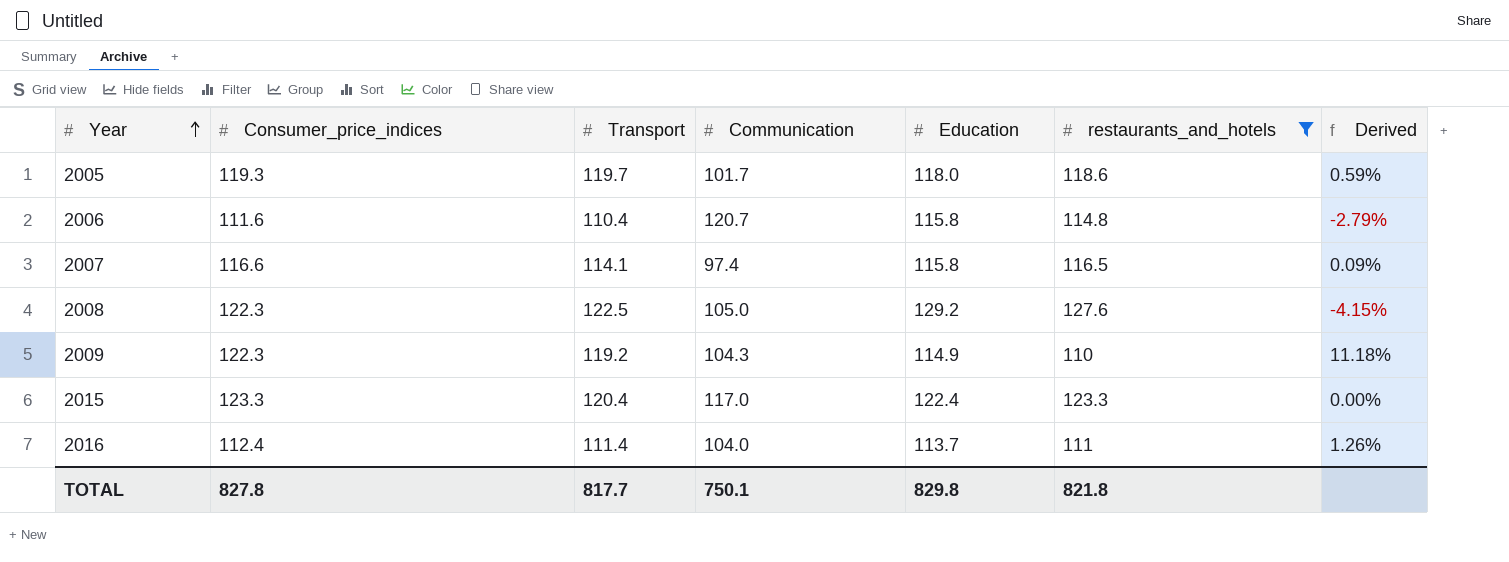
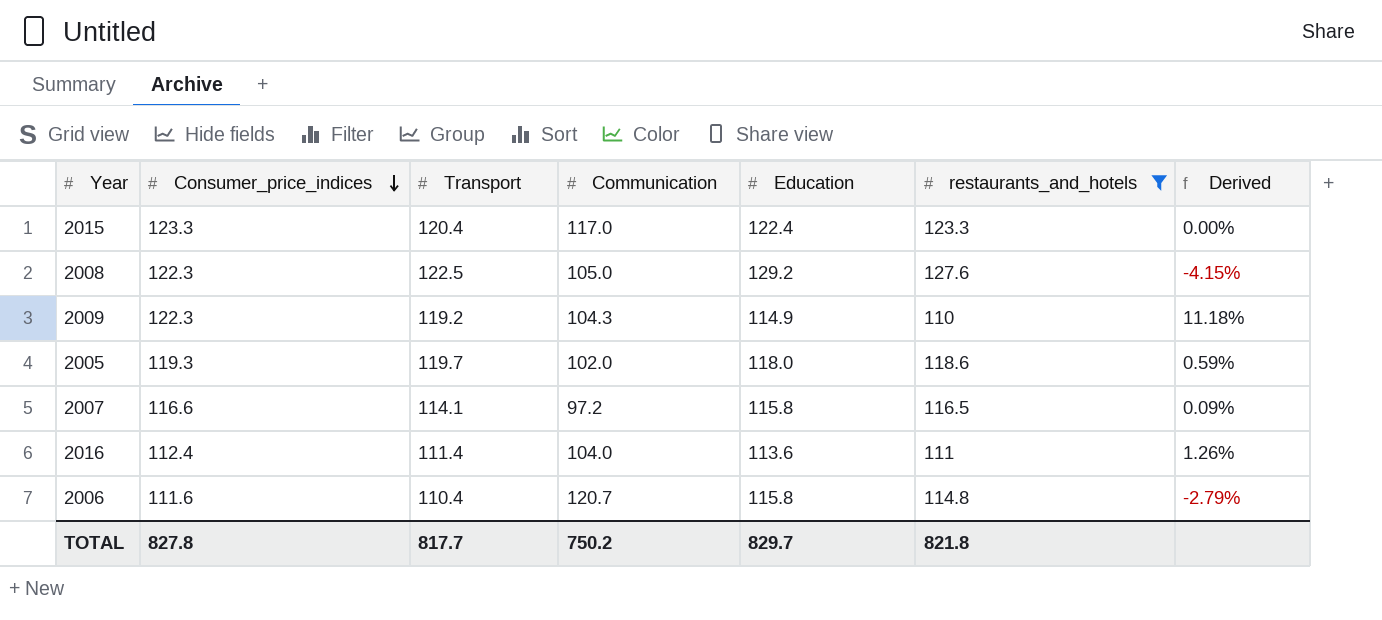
row order: Year ascending -> Consumer_price_indices descending
2005 | Communication: 101.7 -> 102.0
2007 | Communication: 97.4 -> 97.2
2016 | Education: 113.7 -> 113.6
TOTAL | Communication: 750.1 -> 750.2
TOTAL | Education: 829.8 -> 829.7

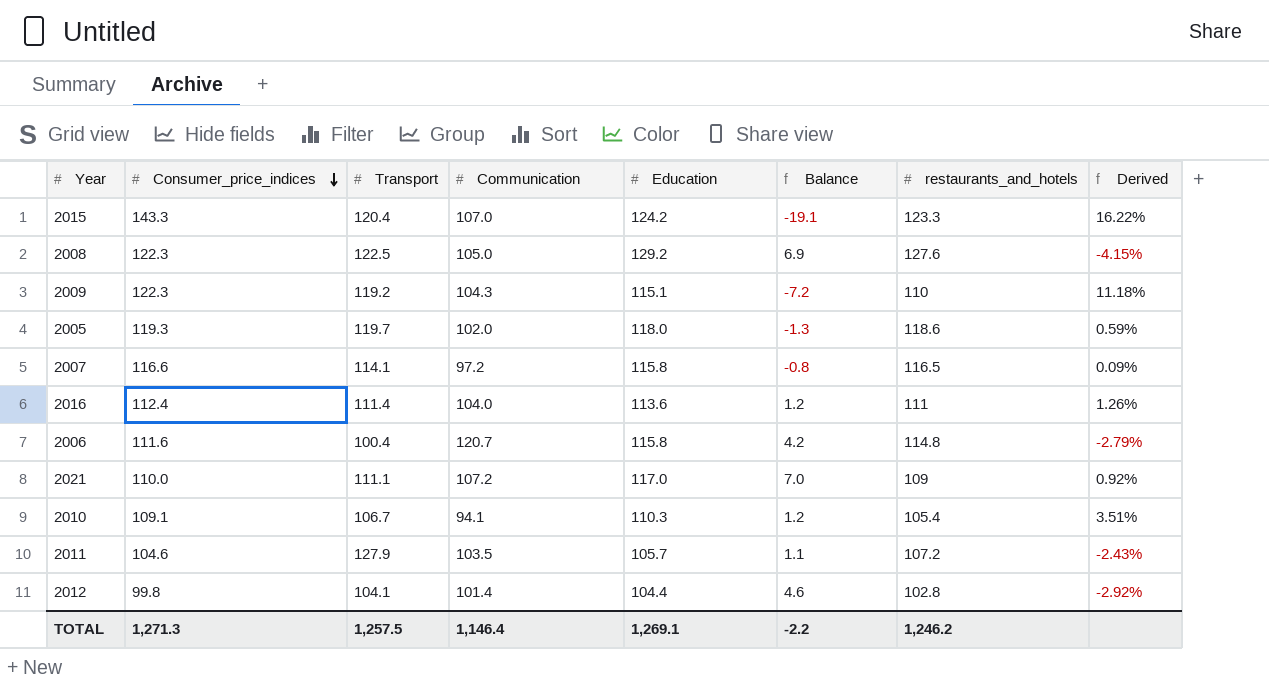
filter: restaurants_and_hotels >= 110 -> none
column Balance | formula: none -> [Education] - [Consumer_price_indices]
2015 | Consumer_price_indices: 123.3 -> 143.3
2015 | Communication: 117.0 -> 107.0
2015 | Education: 122.4 -> 124.2
2015 | Derived: 0.00% -> 16.22%
2009 | Education: 114.9 -> 115.1
2006 | Transport: 110.4 -> 100.4
TOTAL | Consumer_price_indices: 827.8 -> 1,271.3
TOTAL | Transport: 817.7 -> 1,257.5
TOTAL | Communication: 750.2 -> 1,146.4
TOTAL | Education: 829.7 -> 1,269.1
TOTAL | restaurants_and_hotels: 821.8 -> 1,246.2

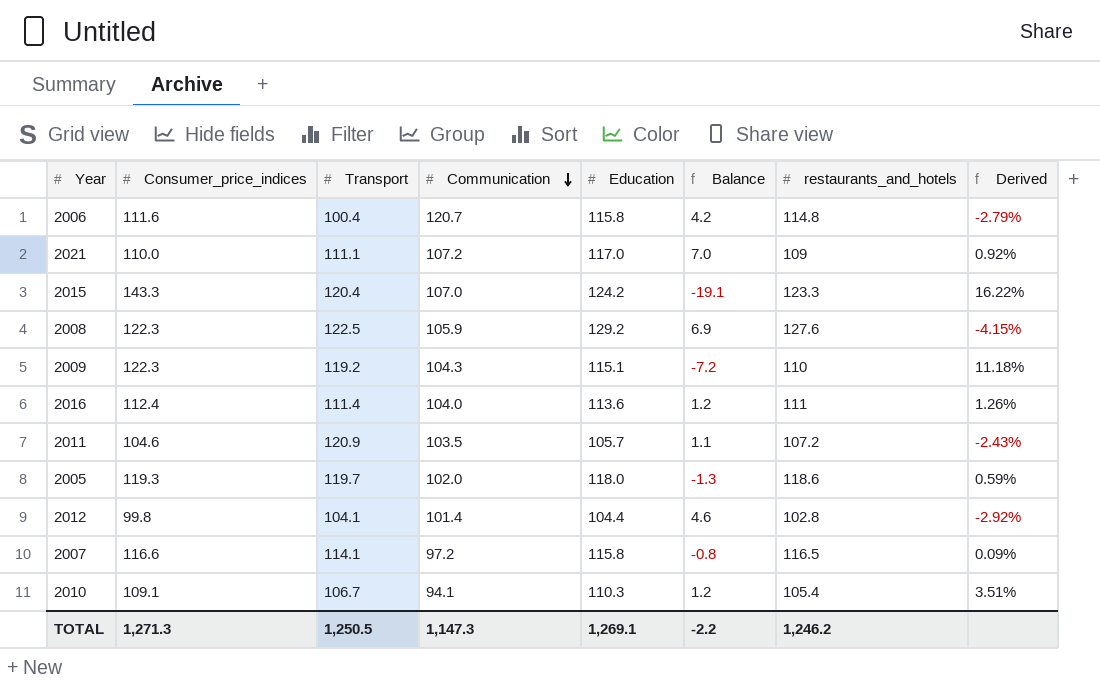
row order: Consumer_price_indices descending -> Communication descending
2008 | Communication: 105.0 -> 105.9
2011 | Transport: 127.9 -> 120.9
TOTAL | Transport: 1,257.5 -> 1,250.5
TOTAL | Communication: 1,146.4 -> 1,147.3

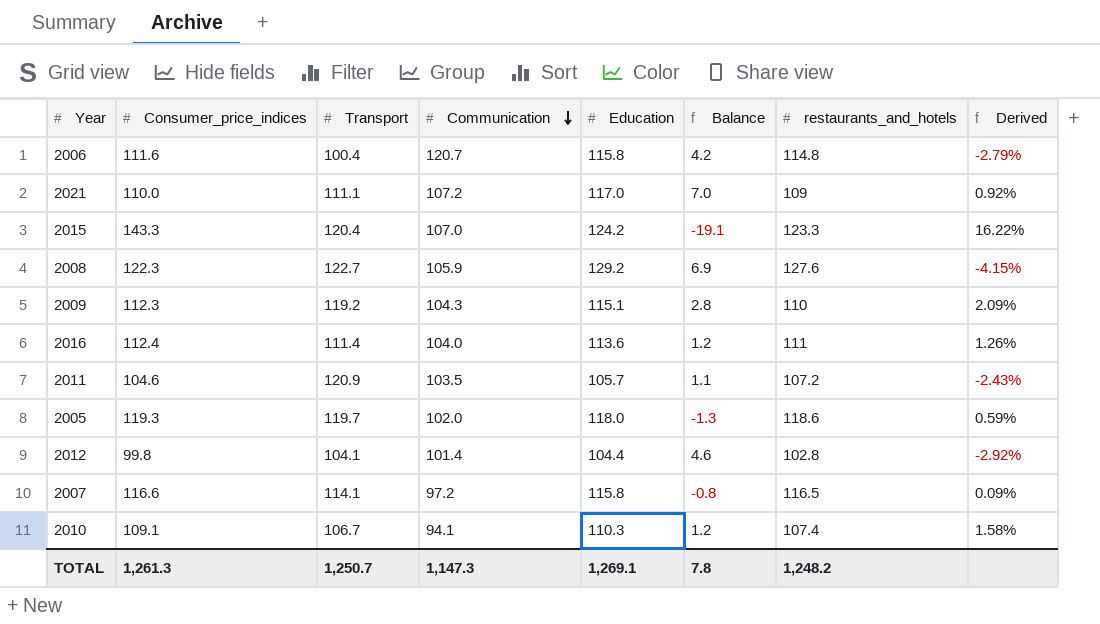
2008 | Transport: 122.5 -> 122.7
2009 | Consumer_price_indices: 122.3 -> 112.3
2009 | Balance: -7.2 -> 2.8
2009 | Derived: 11.18% -> 2.09%
2010 | restaurants_and_hotels: 105.4 -> 107.4
2010 | Derived: 3.51% -> 1.58%
TOTAL | Consumer_price_indices: 1,271.3 -> 1,261.3
TOTAL | Transport: 1,250.5 -> 1,250.7
TOTAL | Balance: -2.2 -> 7.8
TOTAL | restaurants_and_hotels: 1,246.2 -> 1,248.2

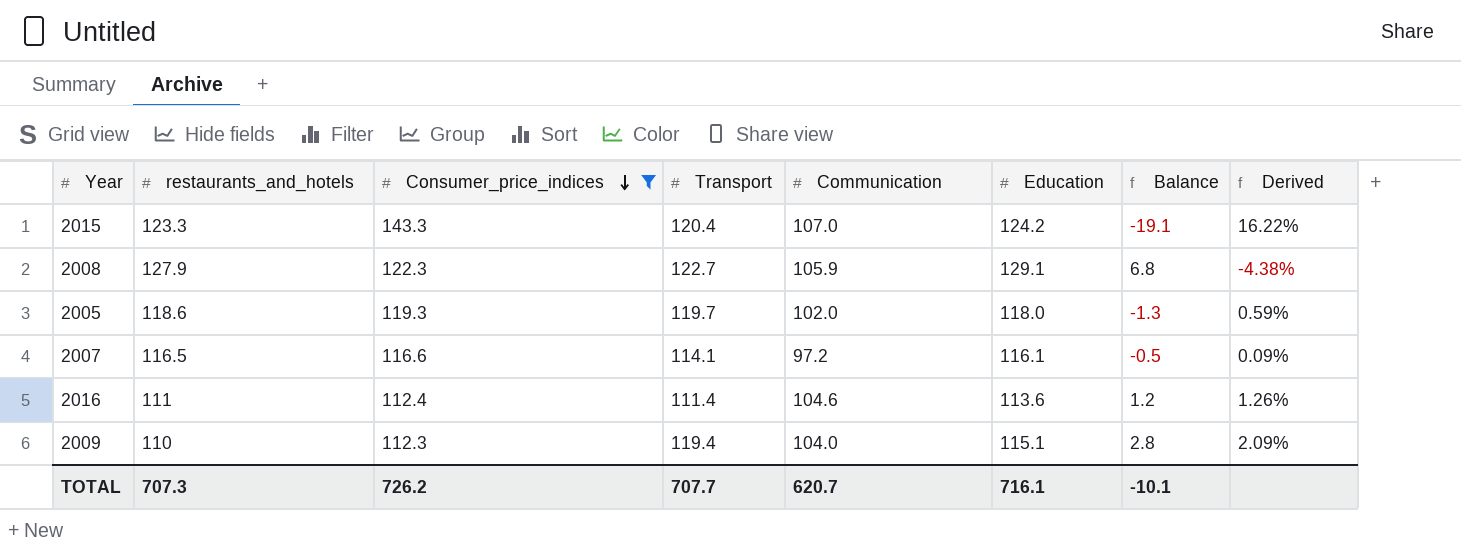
filter: none -> Consumer_price_indices >= 112.3
row order: Communication descending -> Consumer_price_indices descending
column restaurants_and_hotels | position: 7 -> 2
2008 | restaurants_and_hotels: 127.6 -> 127.9
2008 | Education: 129.2 -> 129.1
2008 | Balance: 6.9 -> 6.8
2008 | Derived: -4.15% -> -4.38%
2007 | Education: 115.8 -> 116.1
2007 | Balance: -0.8 -> -0.5
2016 | Communication: 104.0 -> 104.6
2009 | Transport: 119.2 -> 119.4
2009 | Communication: 104.3 -> 104.0
TOTAL | restaurants_and_hotels: 1,248.2 -> 707.3
TOTAL | Consumer_price_indices: 1,261.3 -> 726.2
TOTAL | Transport: 1,250.7 -> 707.7
TOTAL | Communication: 1,147.3 -> 620.7
TOTAL | Education: 1,269.1 -> 716.1
TOTAL | Balance: 7.8 -> -10.1

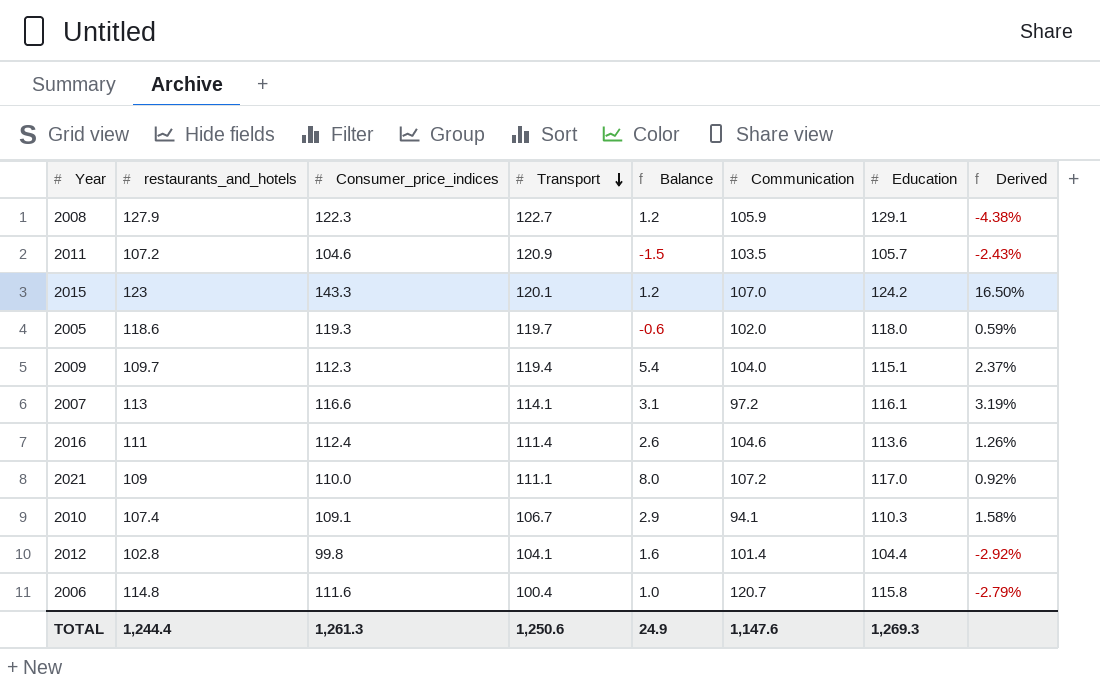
filter: Consumer_price_indices >= 112.3 -> none
row order: Consumer_price_indices descending -> Transport descending
column Balance | formula: [Education] - [Consumer_price_indices] -> [Education] - [restaurants_and_hotels]
column Balance | position: 7 -> 5
2015 | restaurants_and_hotels: 123.3 -> 123
2015 | Transport: 120.4 -> 120.1
2015 | Derived: 16.22% -> 16.50%
2009 | restaurants_and_hotels: 110 -> 109.7
2009 | Derived: 2.09% -> 2.37%
2007 | restaurants_and_hotels: 116.5 -> 113
2007 | Derived: 0.09% -> 3.19%
TOTAL | restaurants_and_hotels: 707.3 -> 1,244.4
TOTAL | Consumer_price_indices: 726.2 -> 1,261.3
TOTAL | Transport: 707.7 -> 1,250.6
TOTAL | Balance: -10.1 -> 24.9
TOTAL | Communication: 620.7 -> 1,147.6
TOTAL | Education: 716.1 -> 1,269.3

